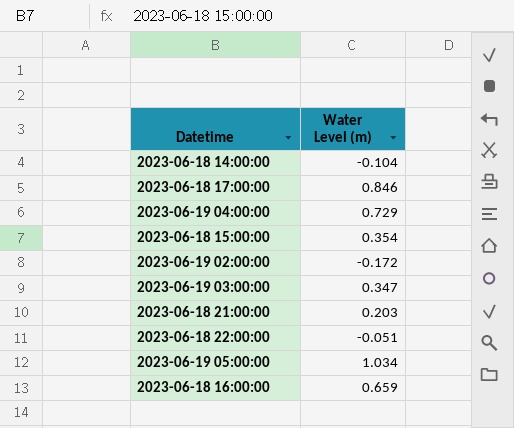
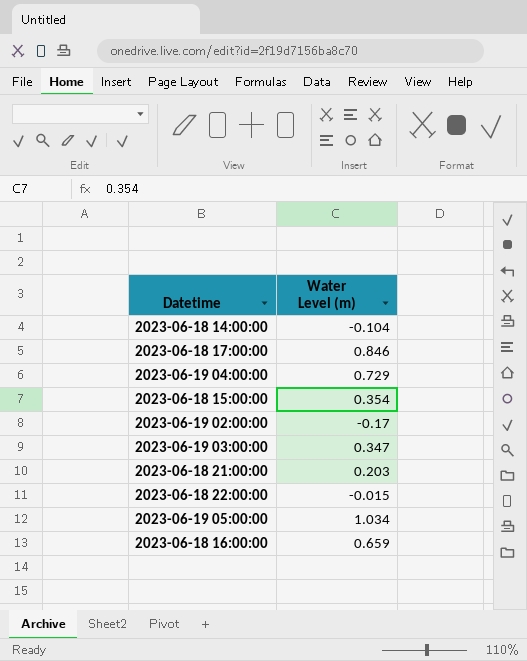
2023-06-19 02:00:00 | Water Level (m): -0.172 -> -0.17
2023-06-18 22:00:00 | Water Level (m): -0.051 -> -0.015

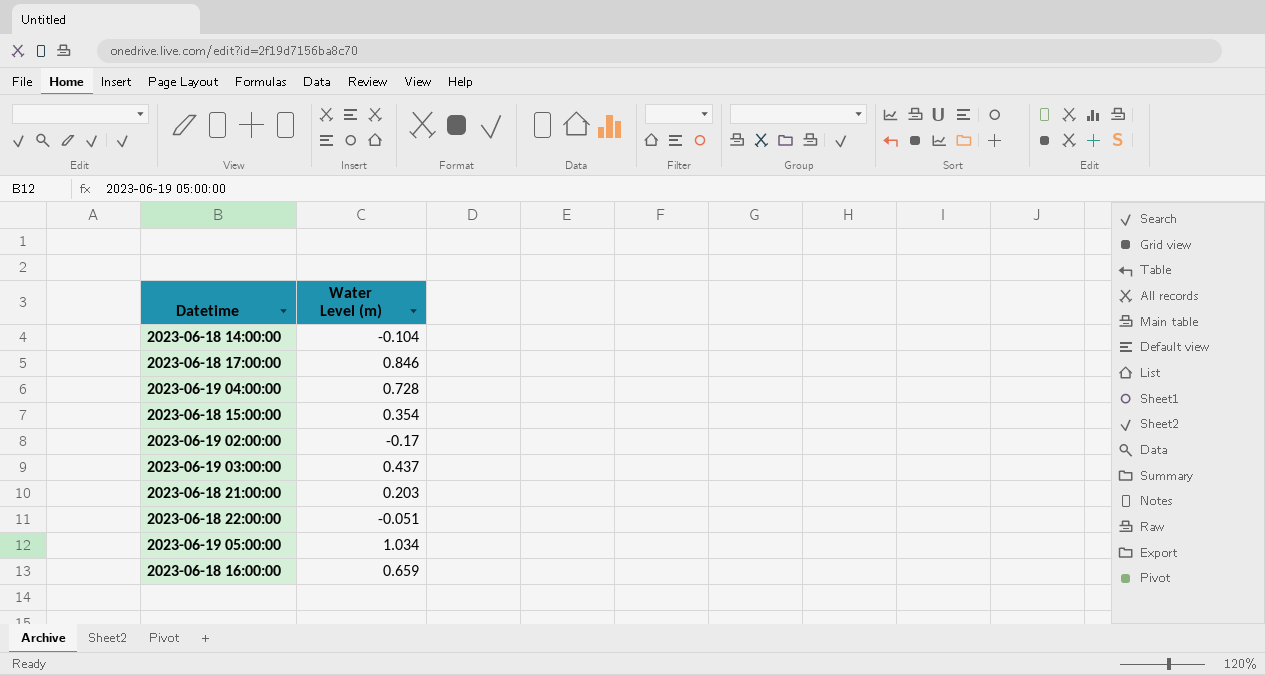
2023-06-19 04:00:00 | Water Level (m): 0.729 -> 0.728
2023-06-19 03:00:00 | Water Level (m): 0.347 -> 0.437
2023-06-18 22:00:00 | Water Level (m): -0.015 -> -0.051

